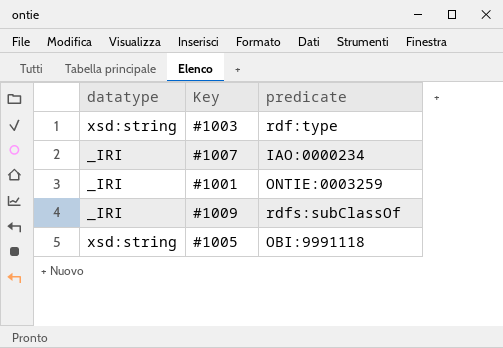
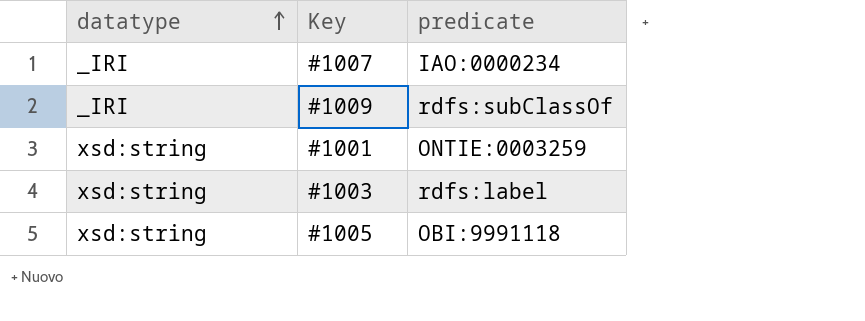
row order: none -> datatype ascending
#1001 | datatype: _IRI -> xsd:string
#1003 | predicate: rdf:type -> rdfs:label

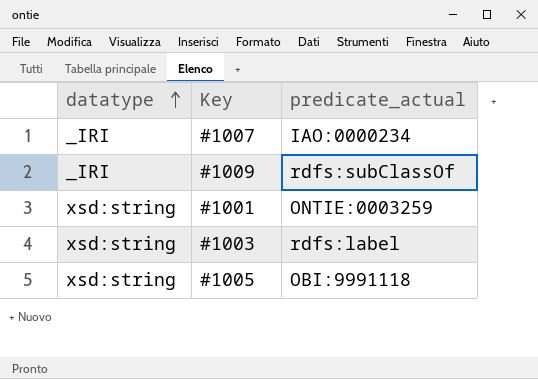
column name: predicate -> predicate_actual

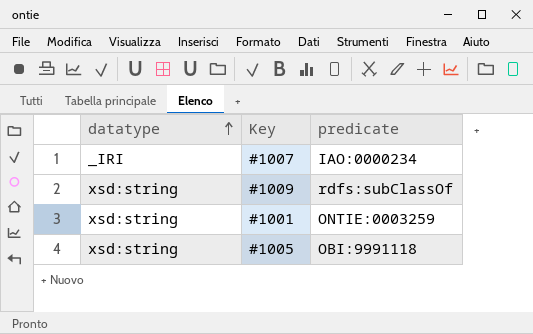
column name: predicate_actual -> predicate
row #1003: xsd:string | rdfs:label -> none
#1009 | datatype: _IRI -> xsd:string

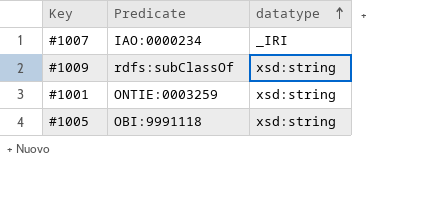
column name: predicate -> Predicate
column datatype | position: 1 -> 3

